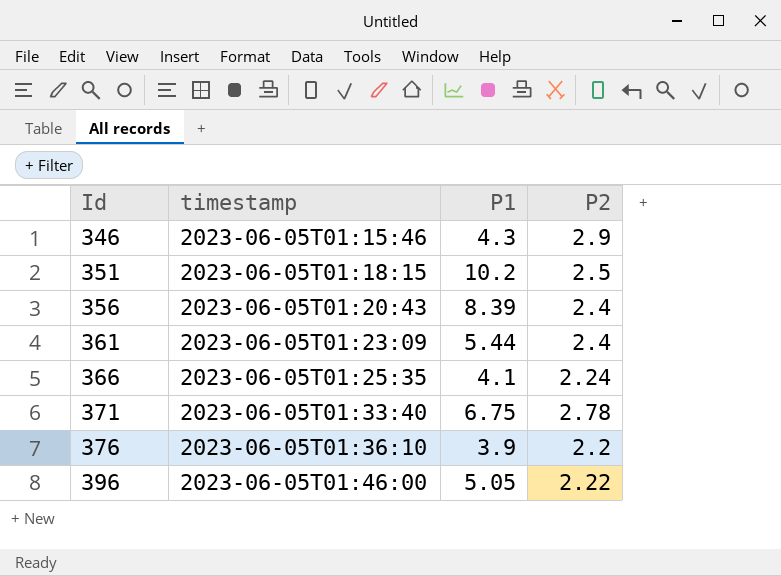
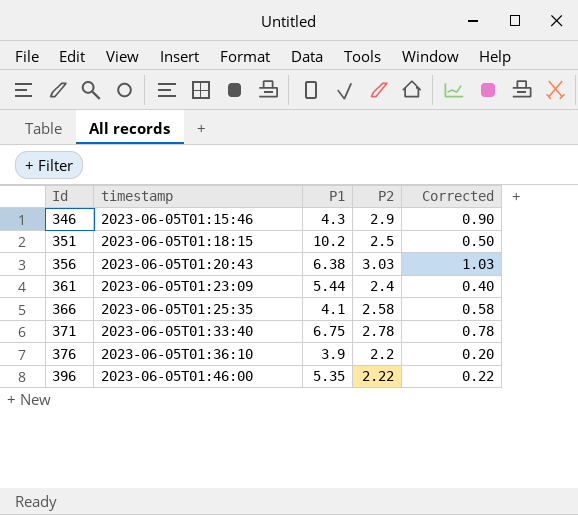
column Corrected | formula: none -> [P2] - 2
356 | P1: 8.39 -> 6.38
356 | P2: 2.4 -> 3.03
366 | P2: 2.24 -> 2.58
396 | P1: 5.05 -> 5.35

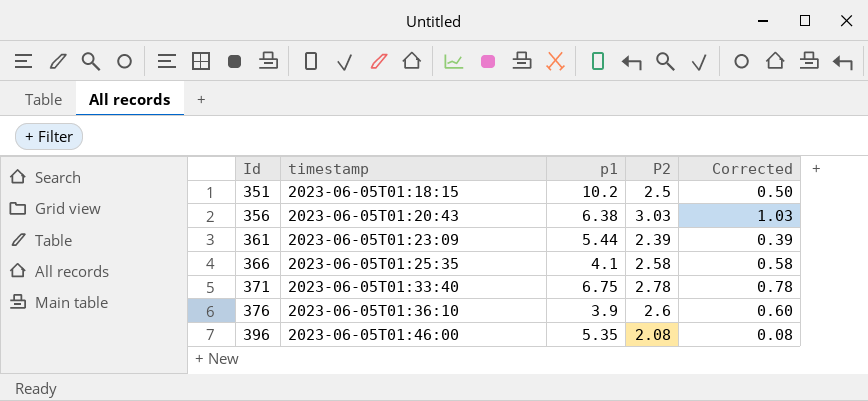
column name: P1 -> p1
row 346: 2023-06-05T01:15:46 | 4.3 | 2.9 | 0.90 -> none
361 | P2: 2.4 -> 2.39
361 | Corrected: 0.40 -> 0.39
376 | P2: 2.2 -> 2.6
376 | Corrected: 0.20 -> 0.60
396 | P2: 2.22 -> 2.08
396 | Corrected: 0.22 -> 0.08

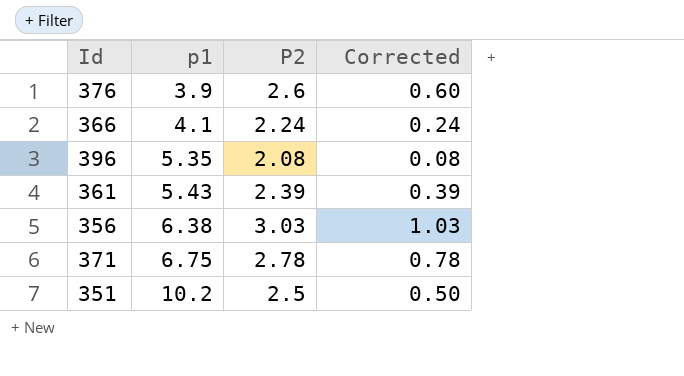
row order: Id ascending -> p1 ascending
column timestamp | position: 2 -> none
366 | P2: 2.58 -> 2.24
366 | Corrected: 0.58 -> 0.24
361 | p1: 5.44 -> 5.43

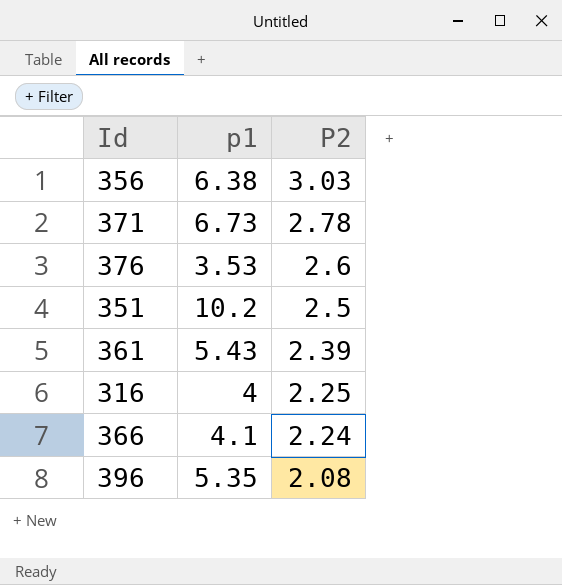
row order: p1 ascending -> P2 descending
column Corrected | formula: [P2] - 2 -> none
371 | p1: 6.75 -> 6.73
376 | p1: 3.9 -> 3.53
row 316: none -> 4 | 2.25

